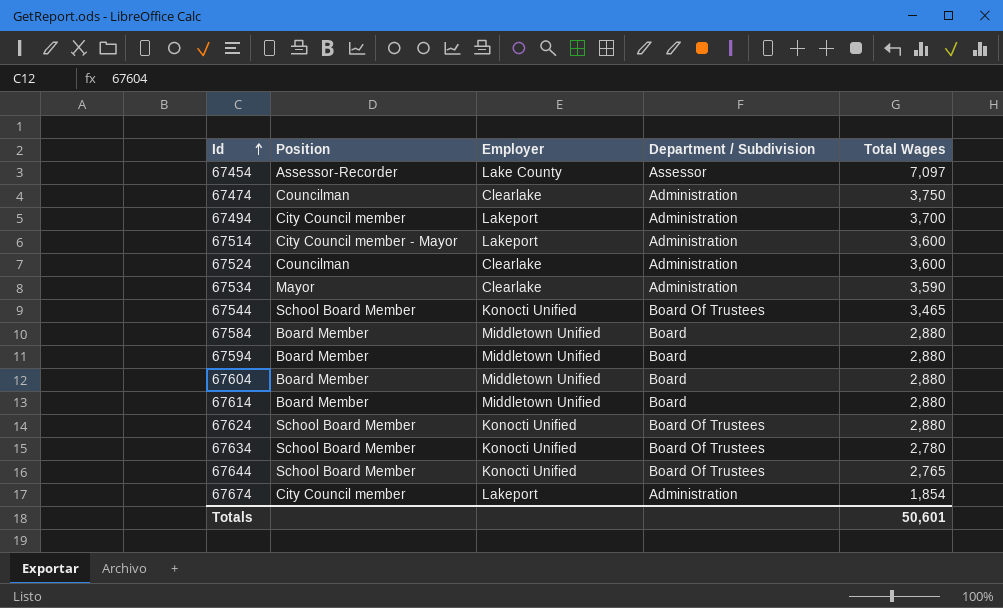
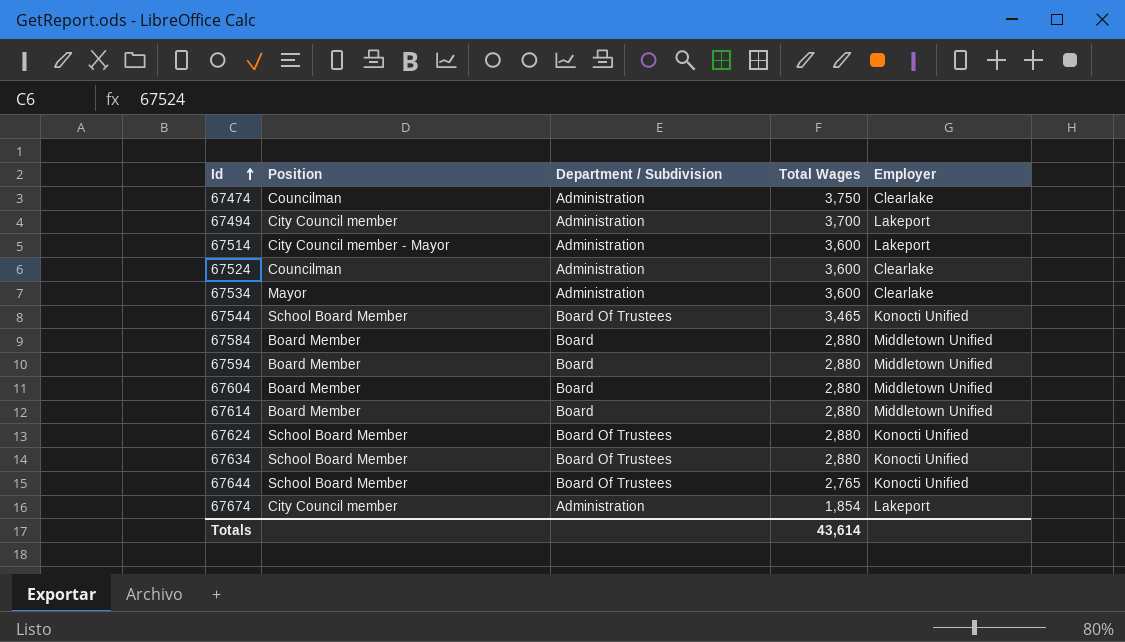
column Employer | position: 3 -> 5
row 67454: Assessor-Recorder | Lake County | Assessor | 7,097 -> none
67534 | Total Wages: 3,590 -> 3,600
67634 | Total Wages: 2,780 -> 2,880
Totals | Total Wages: 50,601 -> 43,614

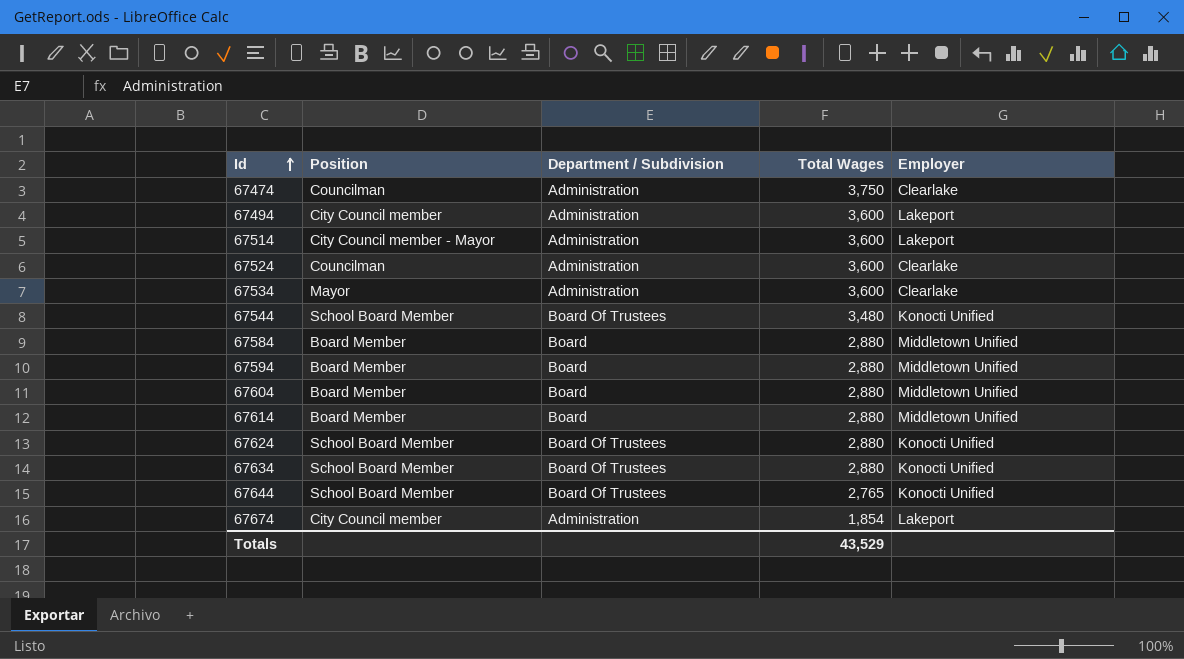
67494 | Total Wages: 3,700 -> 3,600
67544 | Total Wages: 3,465 -> 3,480
Totals | Total Wages: 43,614 -> 43,529

